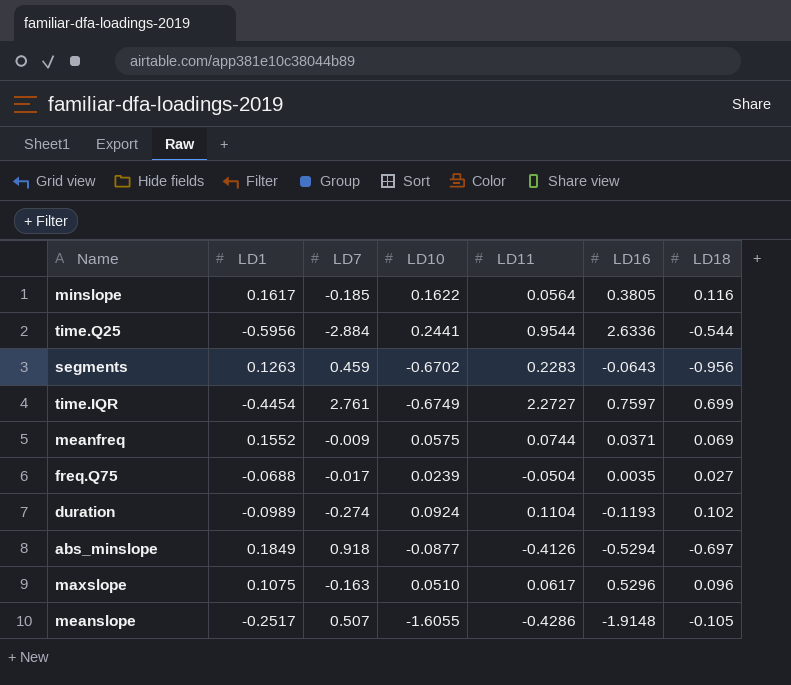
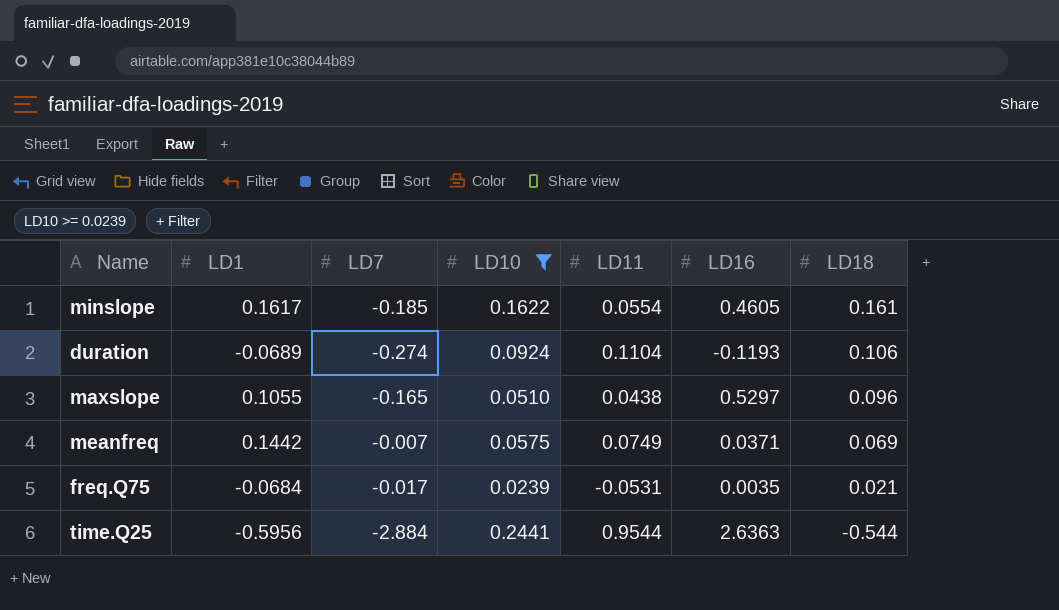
filter: none -> LD10 >= 0.0239
row order: none -> LD18 descending
minslope | LD11: 0.0564 -> 0.0554
minslope | LD16: 0.3805 -> 0.4605
minslope | LD18: 0.116 -> 0.161
duration | LD1: -0.0989 -> -0.0689
duration | LD18: 0.102 -> 0.106
maxslope | LD1: 0.1075 -> 0.1055
maxslope | LD7: -0.163 -> -0.165
maxslope | LD11: 0.0617 -> 0.0438
maxslope | LD16: 0.5296 -> 0.5297
meanfreq | LD1: 0.1552 -> 0.1442
meanfreq | LD7: -0.009 -> -0.007
meanfreq | LD11: 0.0744 -> 0.0749
freq.Q75 | LD1: -0.0688 -> -0.0684
freq.Q75 | LD11: -0.0504 -> -0.0531
freq.Q75 | LD18: 0.027 -> 0.021
time.Q25 | LD16: 2.6336 -> 2.6363

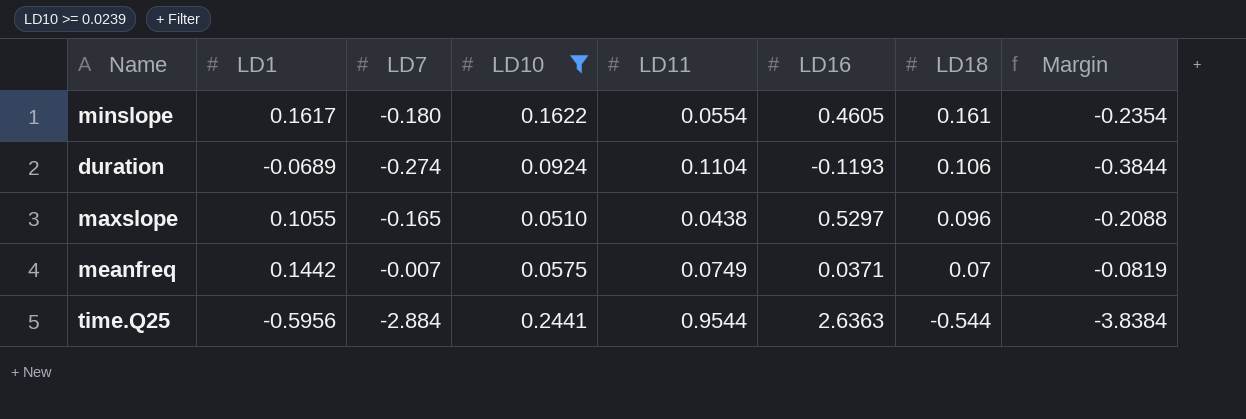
column Margin | formula: none -> [LD7] - [LD11]
row freq.Q75: -0.0684 | -0.017 | 0.0239 | -0.0531 | 0.0035 | 0.021 -> none
minslope | LD7: -0.185 -> -0.180
meanfreq | LD18: 0.069 -> 0.07

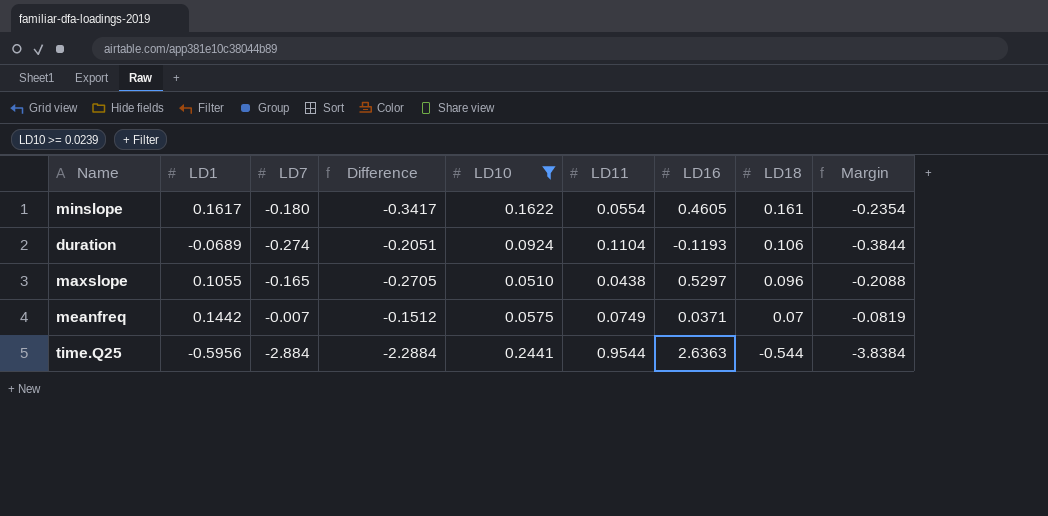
column Difference | formula: none -> [LD7] - [LD1]

